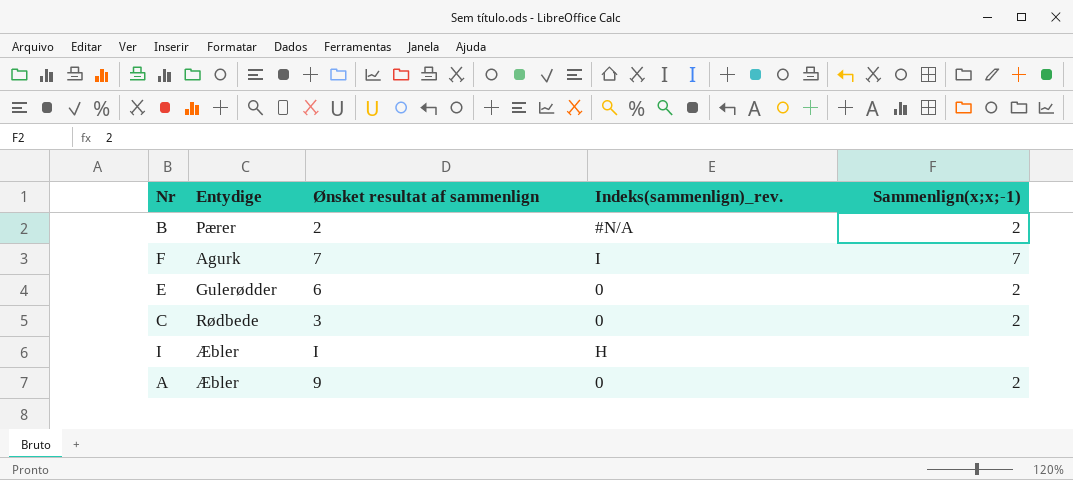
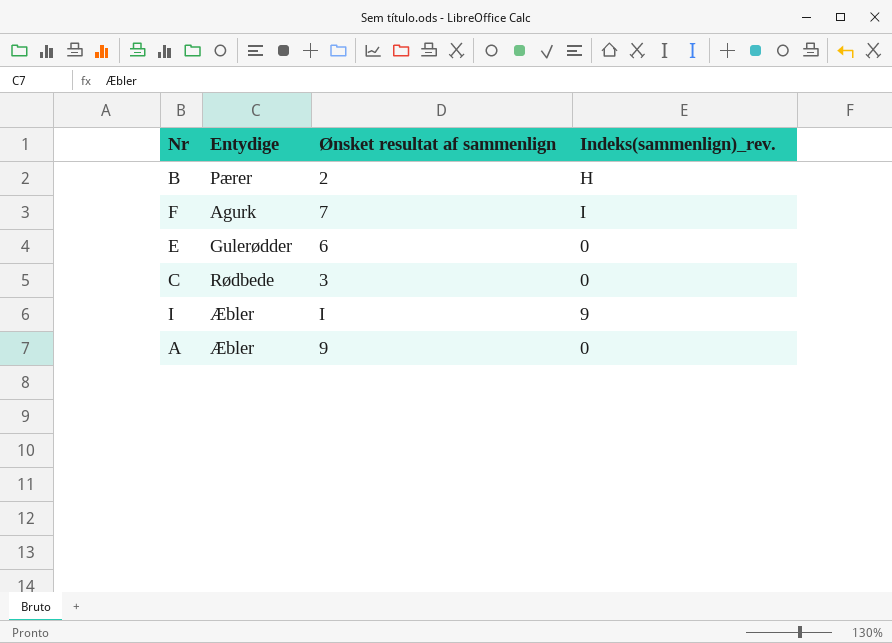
column Sammenlign(x;x;-1) | position: 5 -> none
B | Indeks(sammenlign)_rev.: #N/A -> H
I | Indeks(sammenlign)_rev.: H -> 9

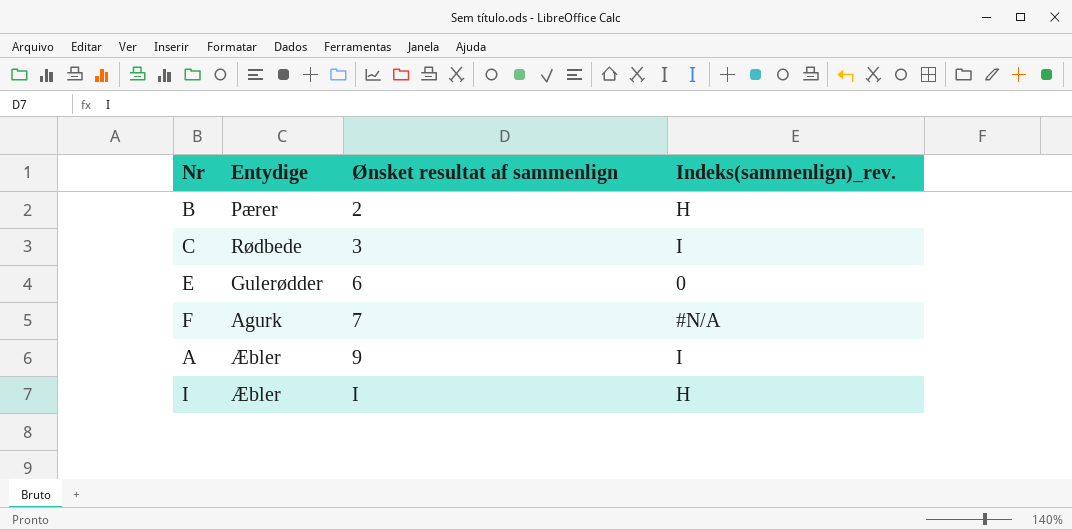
row order: none -> Ønsket resultat af sammenlign ascending
C | Indeks(sammenlign)_rev.: 0 -> I
F | Indeks(sammenlign)_rev.: I -> #N/A
A | Indeks(sammenlign)_rev.: 0 -> I
I | Indeks(sammenlign)_rev.: 9 -> H

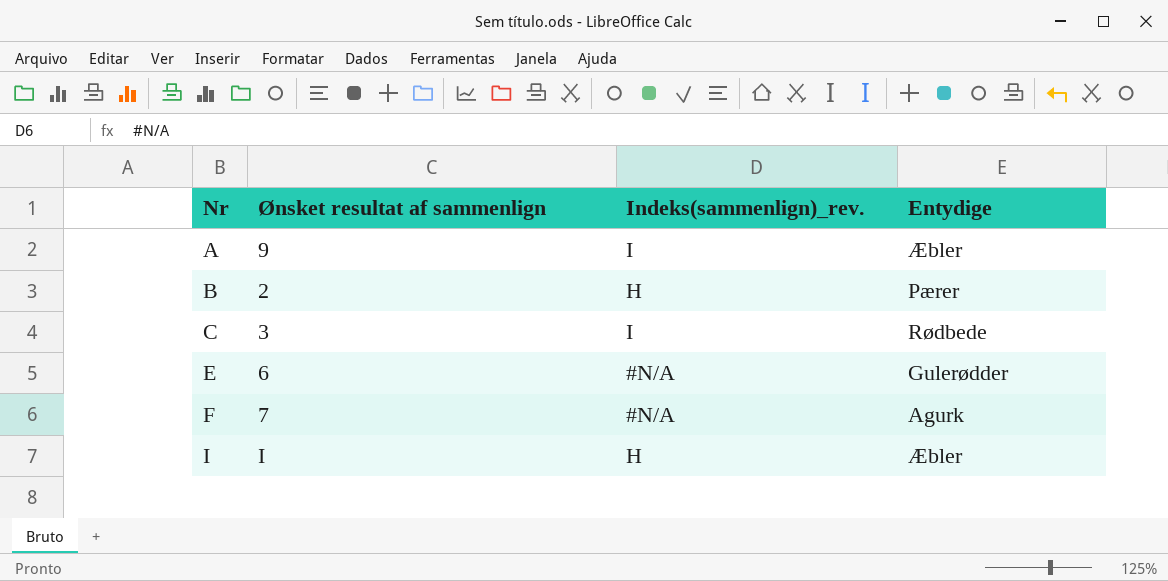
row order: Ønsket resultat af sammenlign ascending -> Nr ascending
column Entydige | position: 2 -> 4
E | Indeks(sammenlign)_rev.: 0 -> #N/A

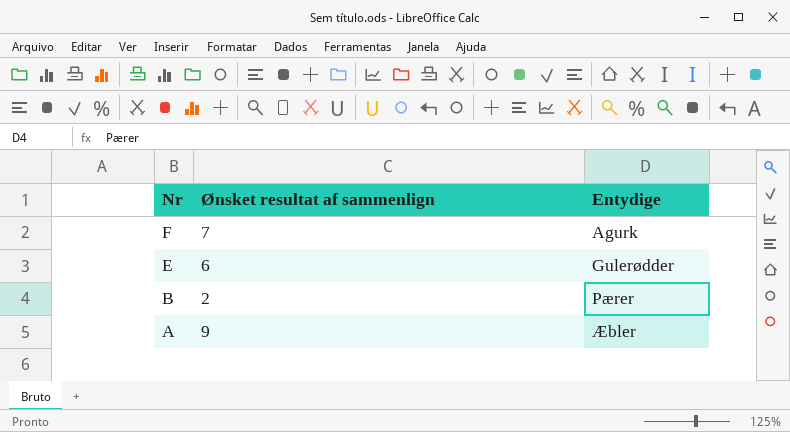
row order: Nr ascending -> Nr descending
column Indeks(sammenlign)_rev. | position: 3 -> none
row C: 3 | I | Rødbede -> none
row I: I | H | Æbler -> none

